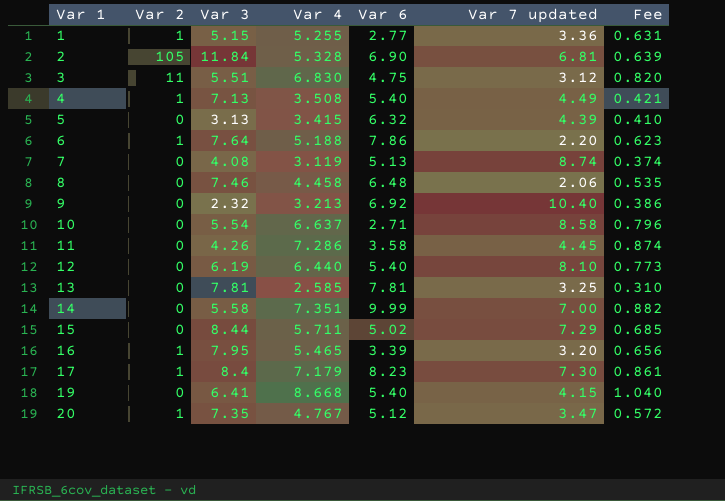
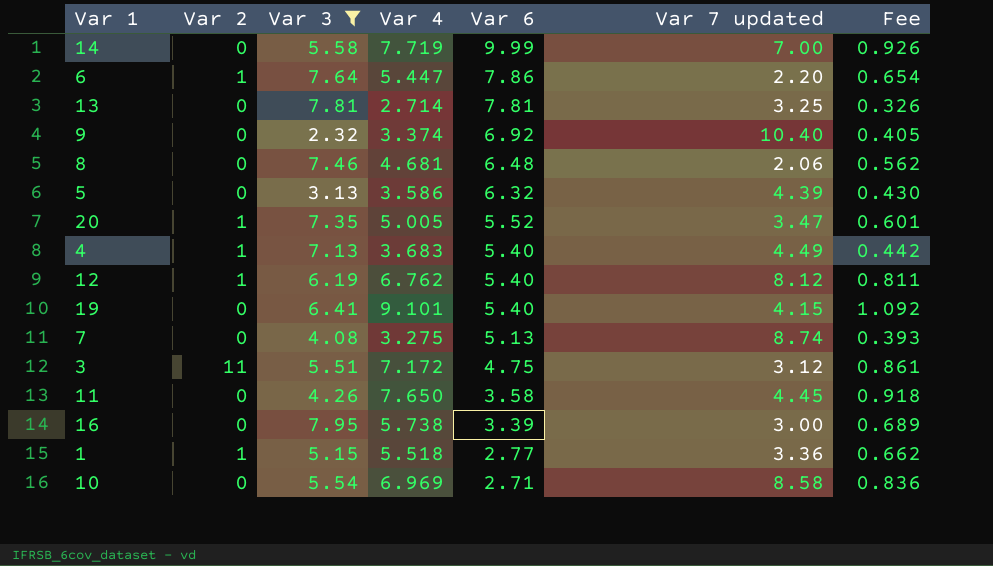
filter: none -> Var 3 <= 7.95
row order: Var 1 ascending -> Var 6 descending
14 | Var 4: 7.351 -> 7.719
14 | Fee: 0.882 -> 0.926
6 | Var 4: 5.188 -> 5.447
6 | Fee: 0.623 -> 0.654
13 | Var 4: 2.585 -> 2.714
13 | Fee: 0.310 -> 0.326
9 | Var 4: 3.213 -> 3.374
9 | Fee: 0.386 -> 0.405
8 | Var 4: 4.458 -> 4.681
8 | Fee: 0.535 -> 0.562
5 | Var 4: 3.415 -> 3.586
5 | Fee: 0.410 -> 0.430
20 | Var 4: 4.767 -> 5.005
20 | Var 6: 5.12 -> 5.52
20 | Fee: 0.572 -> 0.601
4 | Var 4: 3.508 -> 3.683
4 | Fee: 0.421 -> 0.442
12 | Var 2: 0 -> 1
12 | Var 4: 6.440 -> 6.762
12 | Var 7 updated: 8.10 -> 8.12
12 | Fee: 0.773 -> 0.811
19 | Var 4: 8.668 -> 9.101
19 | Fee: 1.040 -> 1.092
7 | Var 4: 3.119 -> 3.275
7 | Fee: 0.374 -> 0.393
3 | Var 4: 6.830 -> 7.172
3 | Fee: 0.820 -> 0.861
11 | Var 4: 7.286 -> 7.650
11 | Fee: 0.874 -> 0.918
16 | Var 2: 1 -> 0
16 | Var 4: 5.465 -> 5.738
16 | Var 7 updated: 3.20 -> 3.00
16 | Fee: 0.656 -> 0.689
1 | Var 4: 5.255 -> 5.518
1 | Fee: 0.631 -> 0.662
10 | Var 4: 6.637 -> 6.969
10 | Fee: 0.796 -> 0.836

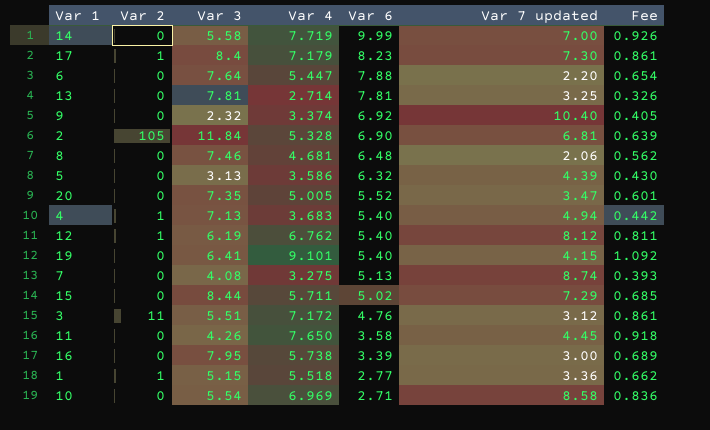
filter: Var 3 <= 7.95 -> none
6 | Var 2: 1 -> 0
6 | Var 6: 7.86 -> 7.88
20 | Var 2: 1 -> 0
4 | Var 7 updated: 4.49 -> 4.94
3 | Var 6: 4.75 -> 4.76

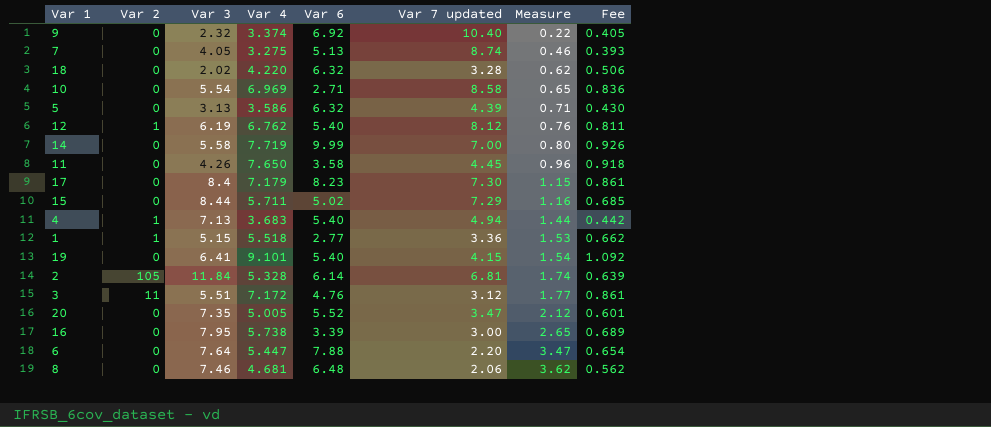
row order: Var 6 descending -> Measure ascending
column Measure | formula: none -> [Var 3] / [Var 7 updated]
row 13: 0 | 7.81 | 2.714 | 7.81 | 3.25 | 0.326 -> none
7 | Var 3: 4.08 -> 4.05
row 18: none -> 0 | 2.02 | 4.220 | 6.32 | 3.28 | 0.62 | 0.506
17 | Var 2: 1 -> 0
2 | Var 6: 6.90 -> 6.14

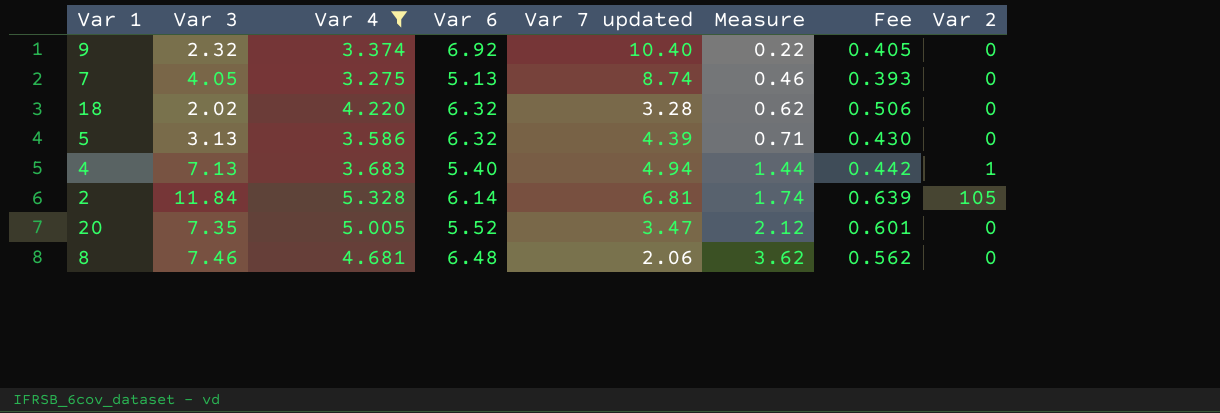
filter: none -> Var 4 <= 5.328
column Var 2 | position: 2 -> 8

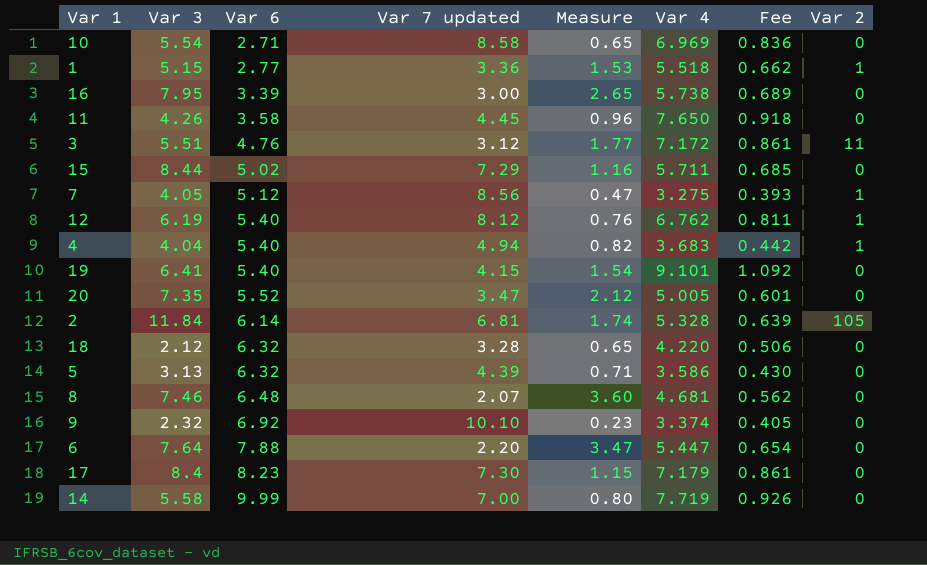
filter: Var 4 <= 5.328 -> none
row order: Measure ascending -> Var 6 ascending
column Var 4 | position: 3 -> 6
7 | Var 6: 5.13 -> 5.12
7 | Var 7 updated: 8.74 -> 8.56
7 | Measure: 0.46 -> 0.47
7 | Var 2: 0 -> 1
4 | Var 3: 7.13 -> 4.04
4 | Measure: 1.44 -> 0.82
18 | Var 3: 2.02 -> 2.12
18 | Measure: 0.62 -> 0.65
8 | Var 7 updated: 2.06 -> 2.07
8 | Measure: 3.62 -> 3.60
9 | Var 7 updated: 10.40 -> 10.10
9 | Measure: 0.22 -> 0.23

